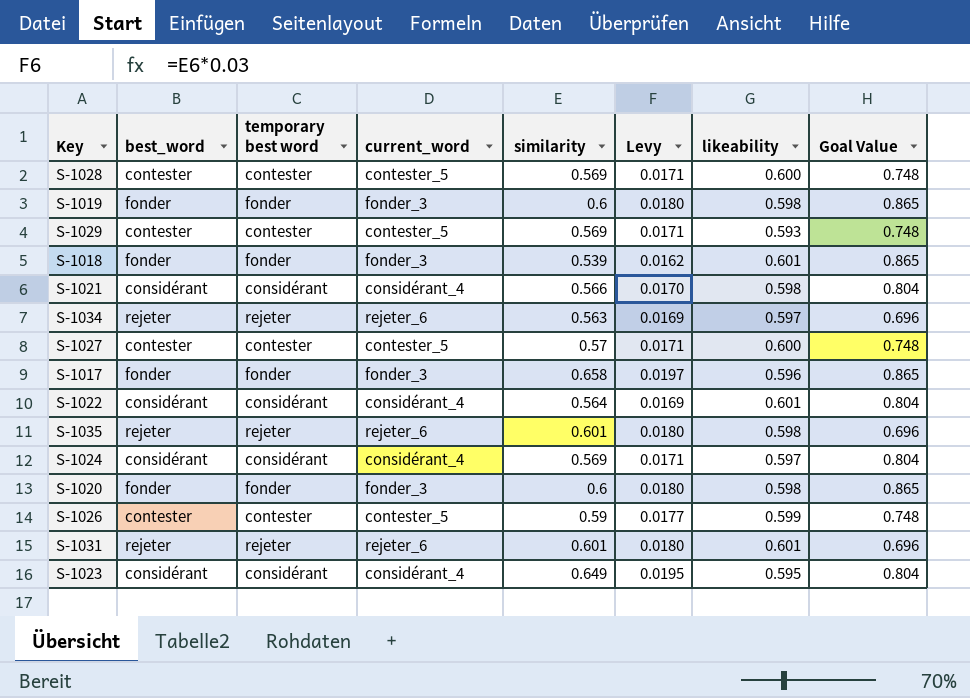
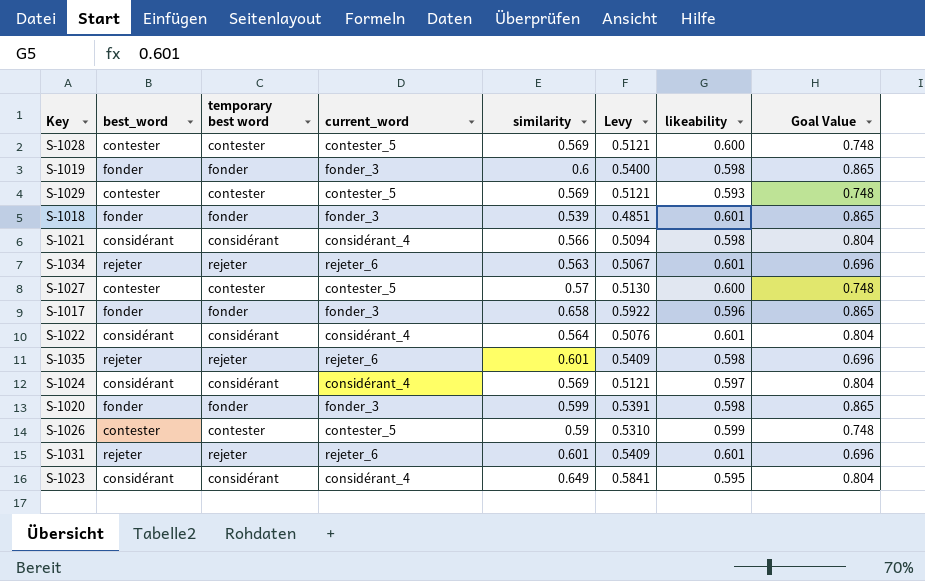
column Levy | formula: [similarity] * 0.03 -> [similarity] * 0.9
S-1034 | likeability: 0.597 -> 0.601
S-1020 | similarity: 0.6 -> 0.599

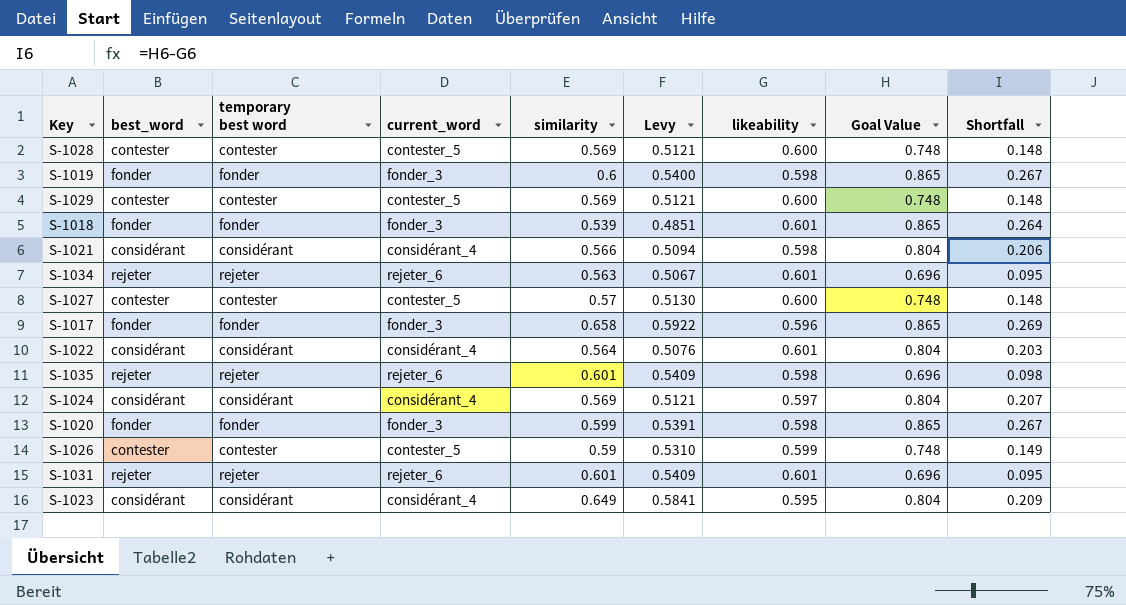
column Shortfall | formula: none -> [Goal Value] - [likeability]
S-1029 | likeability: 0.593 -> 0.600

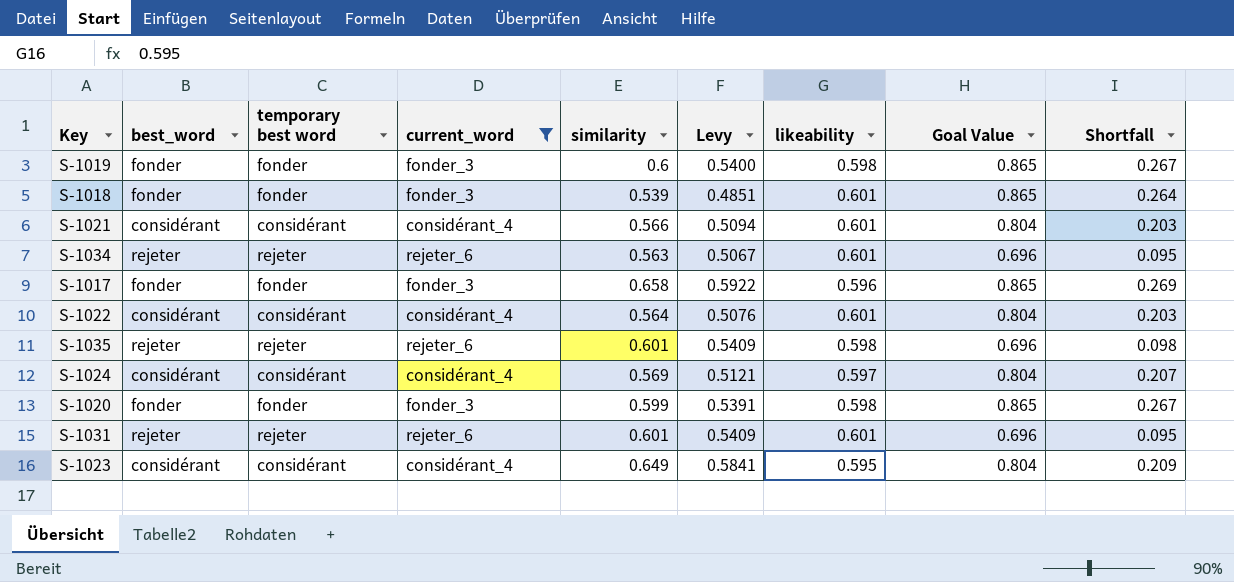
filter: none -> current_word != contester_5
S-1021 | likeability: 0.598 -> 0.601
S-1021 | Shortfall: 0.206 -> 0.203

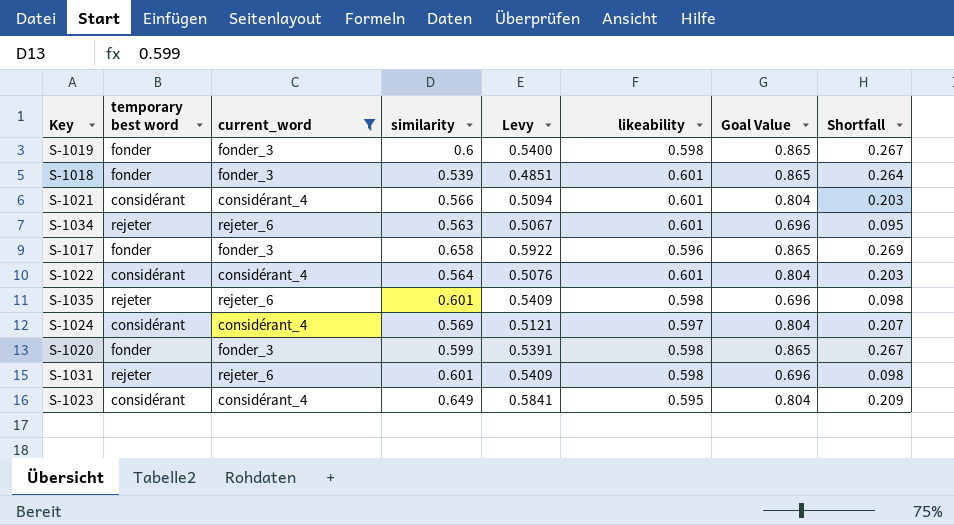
column best_word | position: 2 -> none
S-1031 | likeability: 0.601 -> 0.598
S-1031 | Shortfall: 0.095 -> 0.098

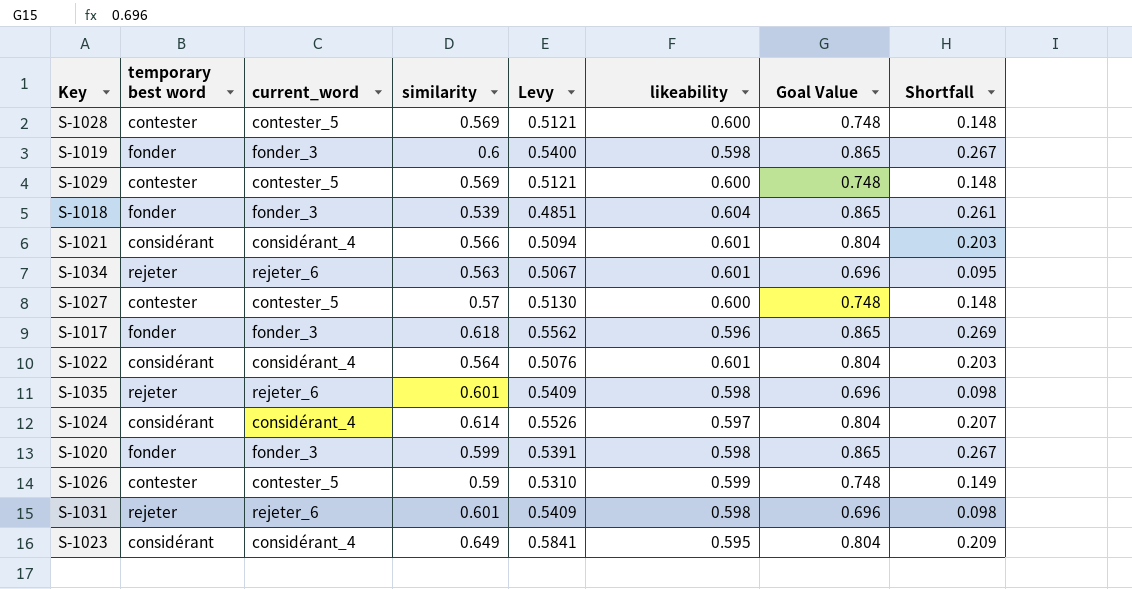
filter: current_word != contester_5 -> none
S-1018 | likeability: 0.601 -> 0.604
S-1018 | Shortfall: 0.264 -> 0.261
S-1017 | similarity: 0.658 -> 0.618
S-1017 | Levy: 0.5922 -> 0.5562
S-1024 | similarity: 0.569 -> 0.614
S-1024 | Levy: 0.5121 -> 0.5526

